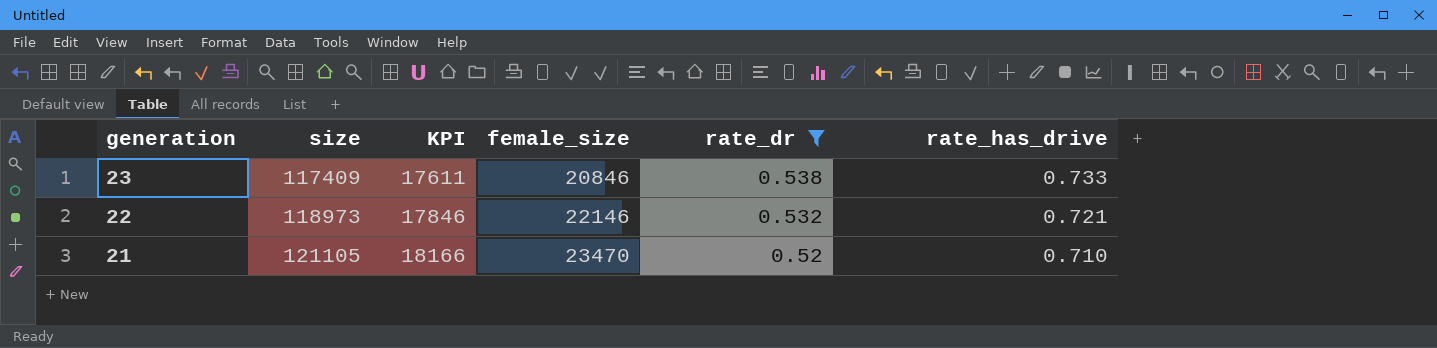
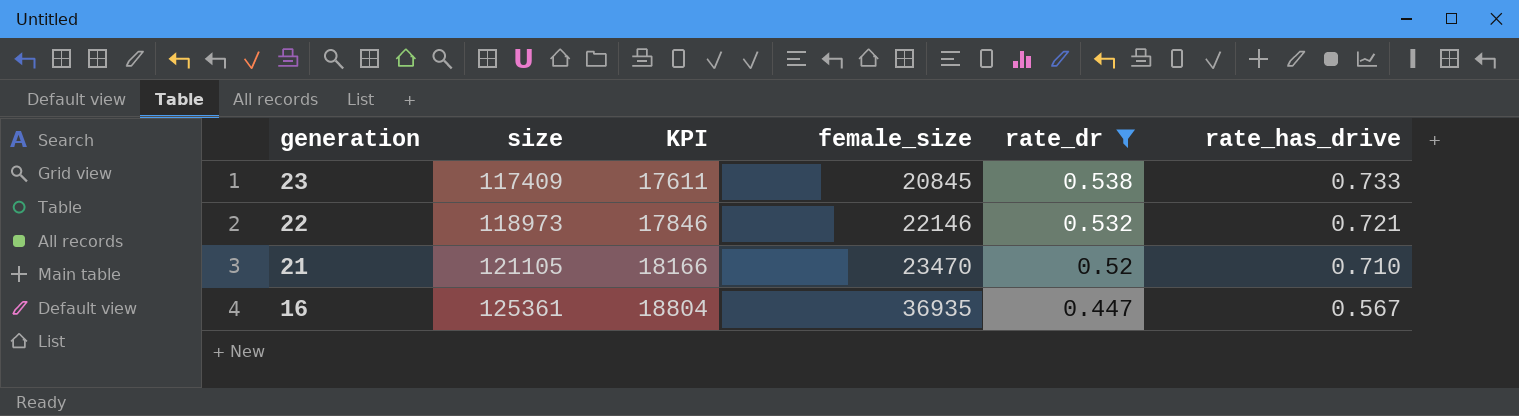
23 | female_size: 20846 -> 20845
row 16: none -> 125361 | 18804 | 36935 | 0.447 | 0.567

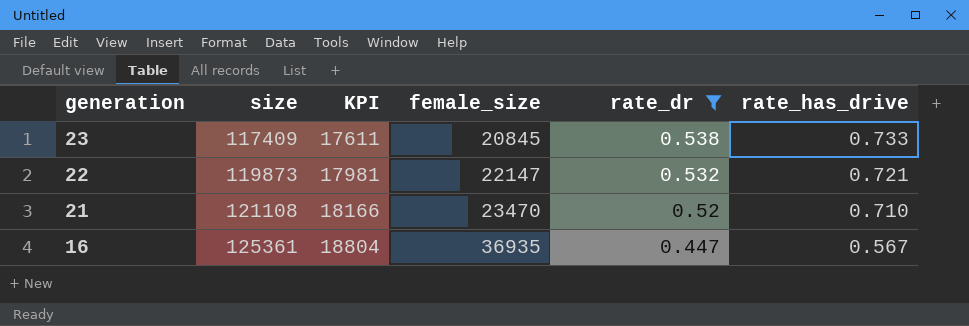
22 | size: 118973 -> 119873
22 | KPI: 17846 -> 17981
22 | female_size: 22146 -> 22147
21 | size: 121105 -> 121108

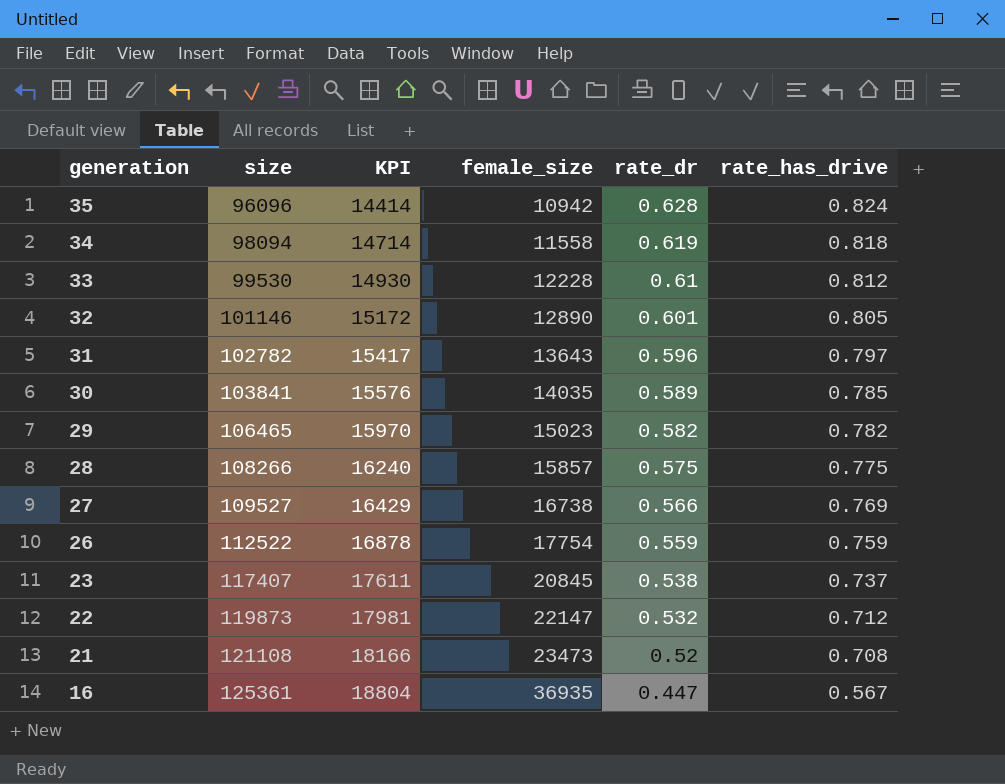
filter: rate_dr <= 0.538 -> none
23 | size: 117409 -> 117407
23 | rate_has_drive: 0.733 -> 0.737
22 | rate_has_drive: 0.721 -> 0.712
21 | female_size: 23470 -> 23473
21 | rate_has_drive: 0.710 -> 0.708

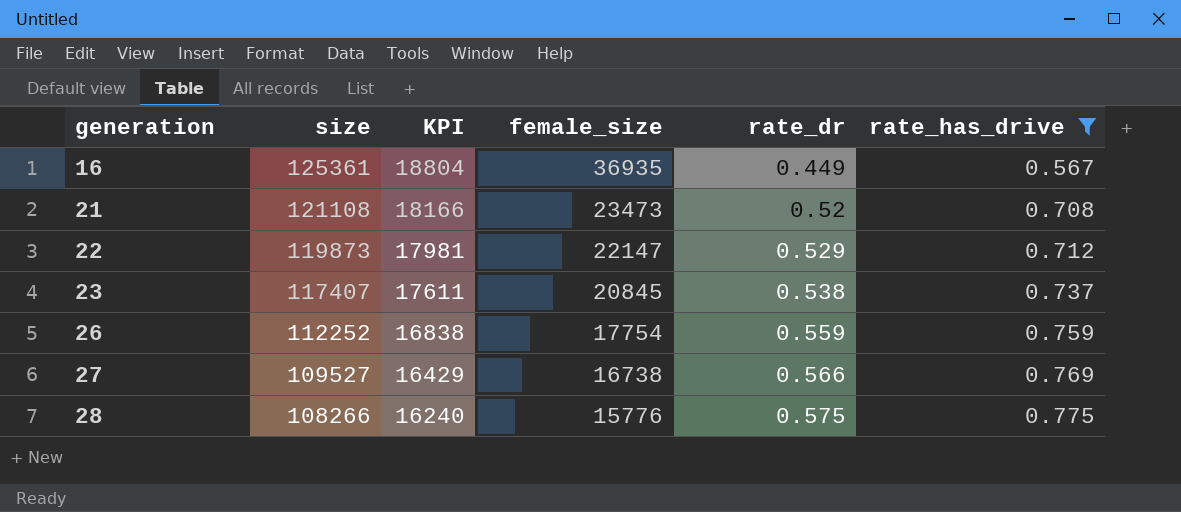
filter: none -> rate_has_drive <= 0.775
row order: generation descending -> generation ascending
16 | rate_dr: 0.447 -> 0.449
22 | rate_dr: 0.532 -> 0.529
26 | size: 112522 -> 112252
26 | KPI: 16878 -> 16838
28 | female_size: 15857 -> 15776

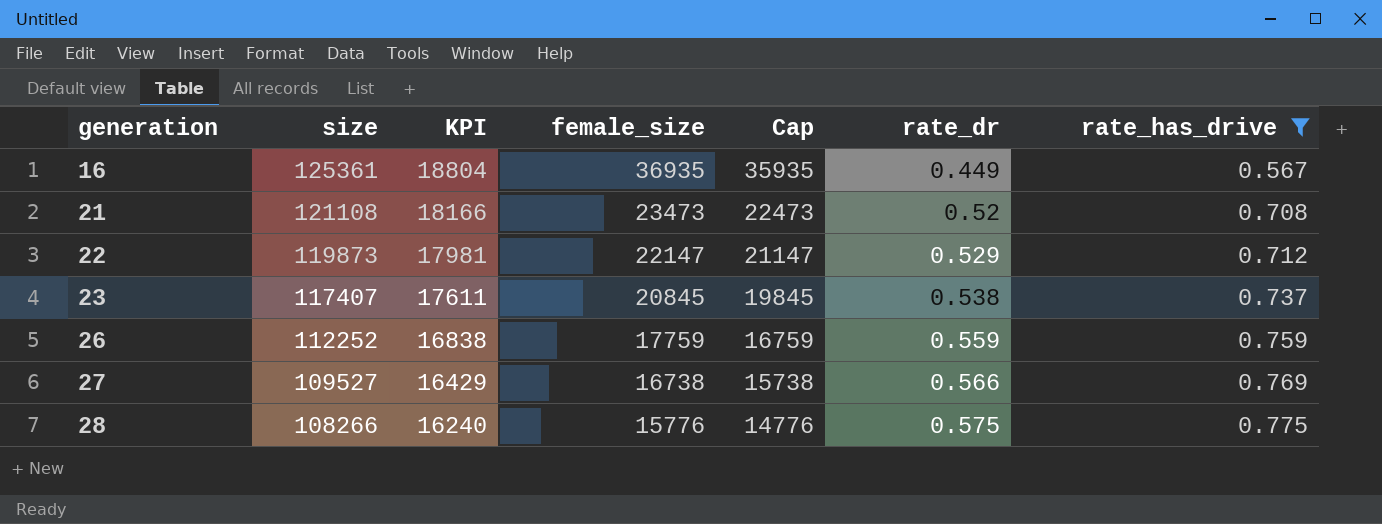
column Cap | formula: none -> [female_size] - 1000
26 | female_size: 17754 -> 17759

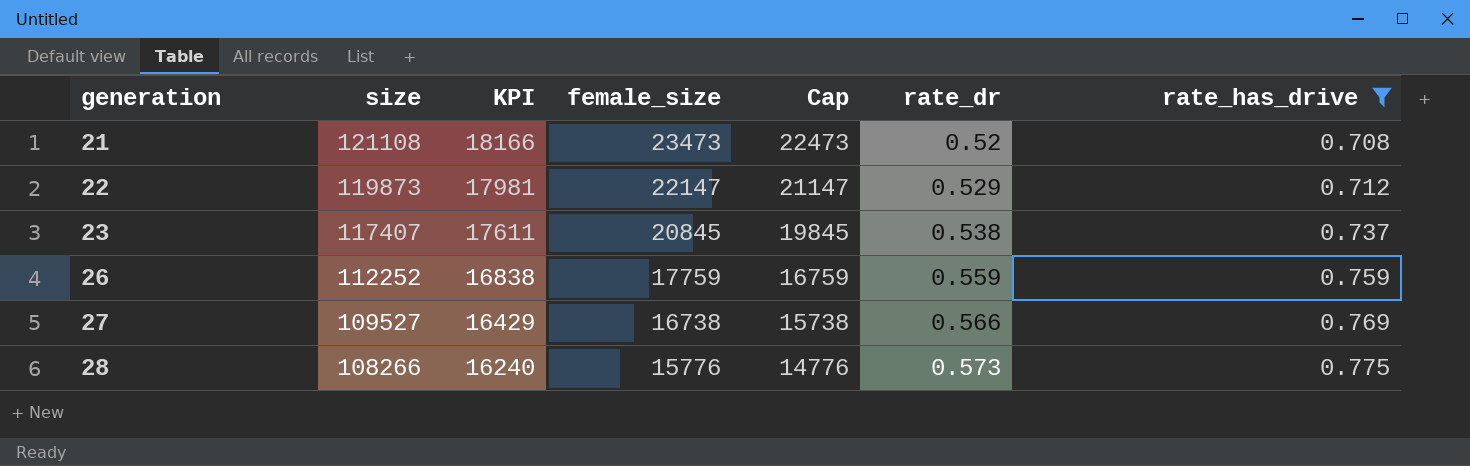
row 16: 125361 | 18804 | 36935 | 35935 | 0.449 | 0.567 -> none
28 | rate_dr: 0.575 -> 0.573

